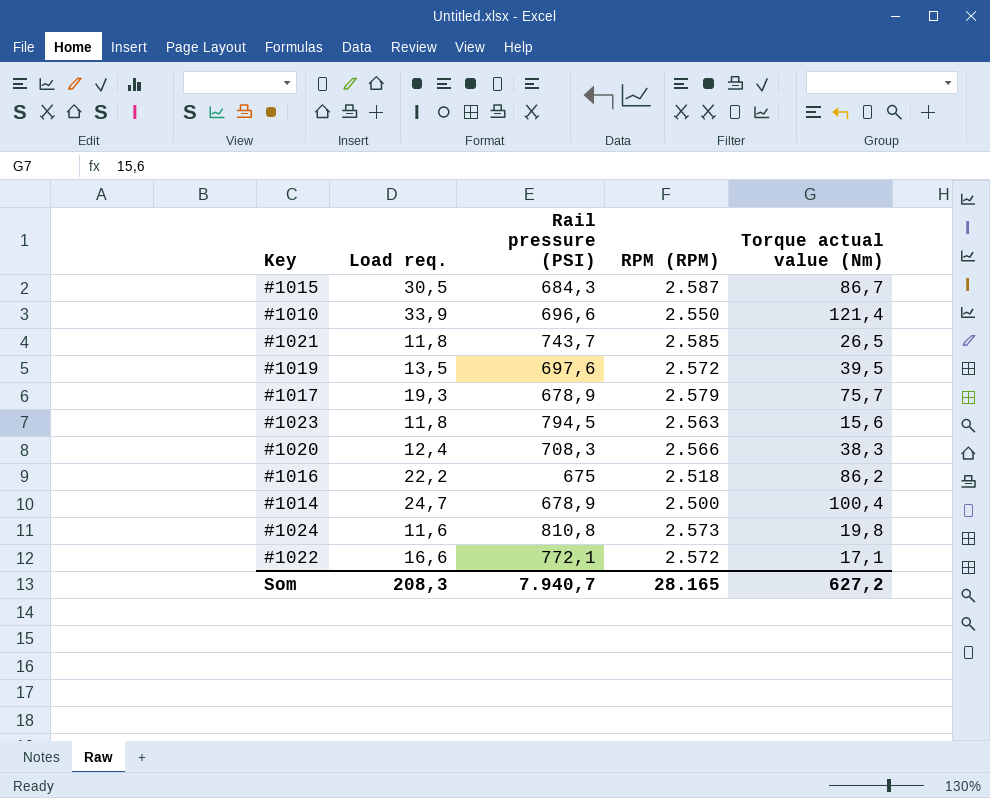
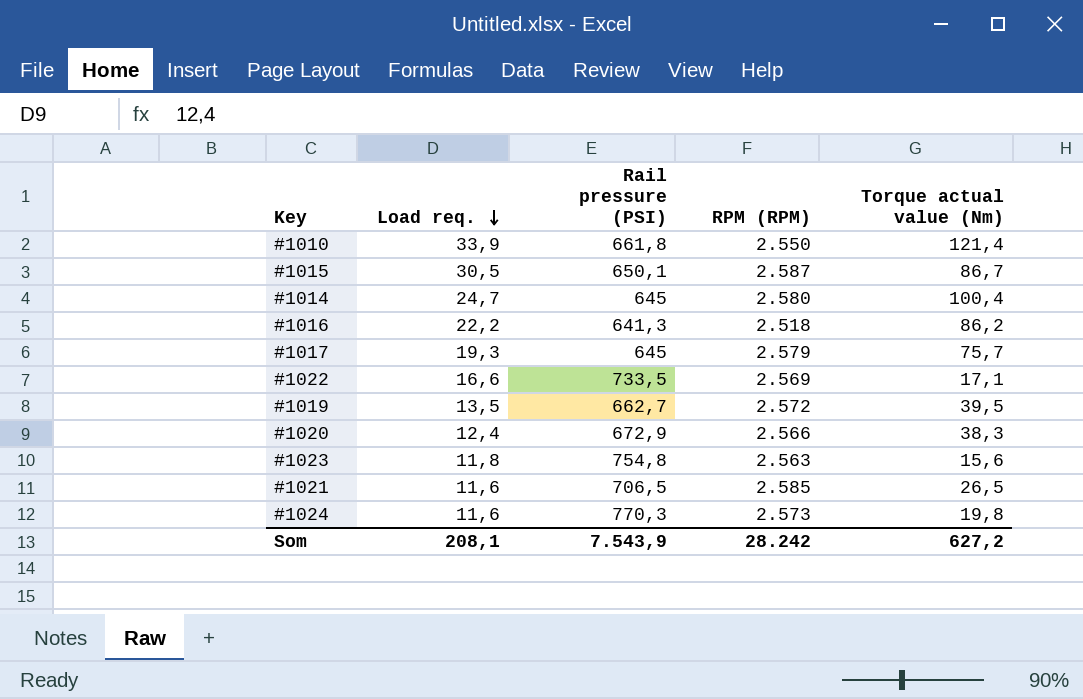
row order: none -> Load req. descending
#1010 | Rail pressure (PSI): 696,6 -> 661,8
#1015 | Rail pressure (PSI): 684,3 -> 650,1
#1014 | Rail pressure (PSI): 678,9 -> 645
#1014 | RPM (RPM): 2.500 -> 2.580
#1016 | Rail pressure (PSI): 675 -> 641,3
#1017 | Rail pressure (PSI): 678,9 -> 645
#1022 | Rail pressure (PSI): 772,1 -> 733,5
#1022 | RPM (RPM): 2.572 -> 2.569
#1019 | Rail pressure (PSI): 697,6 -> 662,7
#1020 | Rail pressure (PSI): 708,3 -> 672,9
#1023 | Rail pressure (PSI): 794,5 -> 754,8
#1021 | Load req.: 11,8 -> 11,6
#1021 | Rail pressure (PSI): 743,7 -> 706,5
#1024 | Rail pressure (PSI): 810,8 -> 770,3
Som | Load req.: 208,3 -> 208,1
Som | Rail pressure (PSI): 7.940,7 -> 7.543,9
Som | RPM (RPM): 28.165 -> 28.242

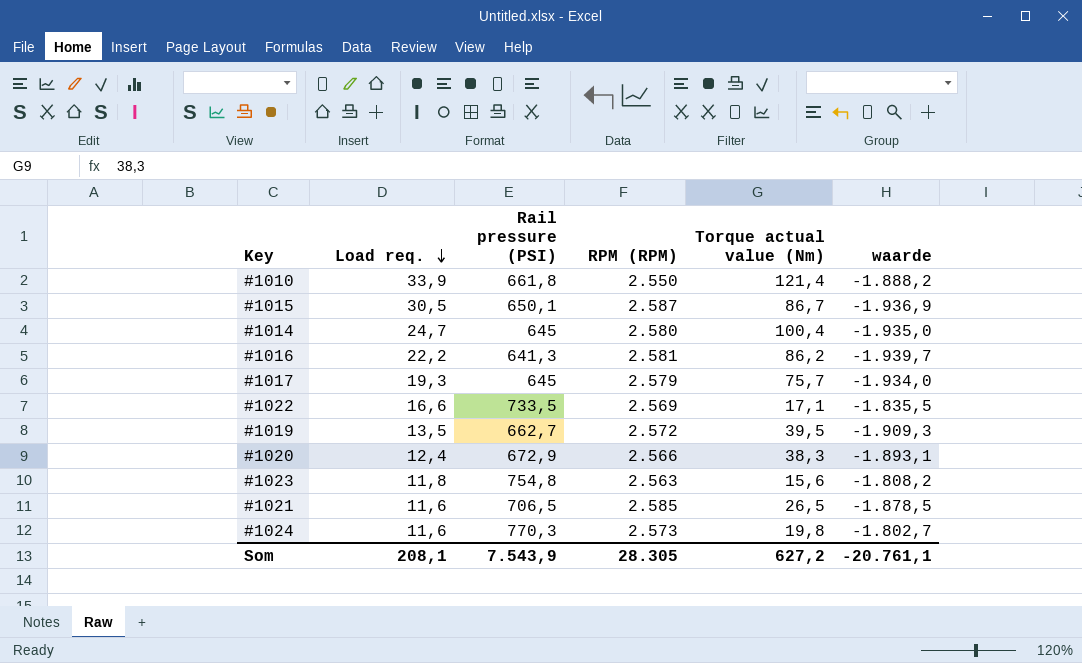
column waarde | formula: none -> [Rail pressure (PSI)] - [RPM (RPM)]
#1016 | RPM (RPM): 2.518 -> 2.581
Som | RPM (RPM): 28.242 -> 28.305

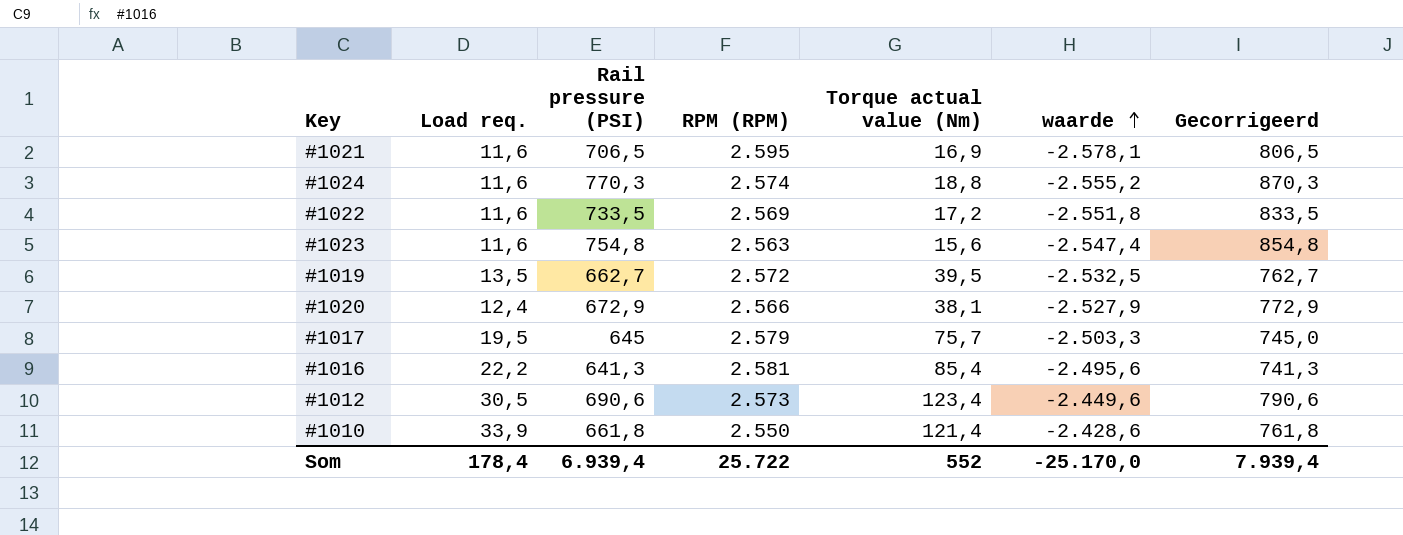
row order: Load req. descending -> waarde ascending
column waarde | formula: [Rail pressure (PSI)] - [RPM (RPM)] -> [Torque actual value (Nm)] - [RPM (RPM)]
column Gecorrigeerd | formula: none -> [Rail pressure (PSI)] + 100
row #1015: 30,5 | 650,1 | 2.587 | 86,7 | -1.936,9 -> none
row #1014: 24,7 | 645 | 2.580 | 100,4 | -1.935,0 -> none
#1021 | RPM (RPM): 2.585 -> 2.595
#1021 | Torque actual value (Nm): 26,5 -> 16,9
#1024 | RPM (RPM): 2.573 -> 2.574
#1024 | Torque actual value (Nm): 19,8 -> 18,8
#1022 | Load req.: 16,6 -> 11,6
#1022 | Torque actual value (Nm): 17,1 -> 17,2
#1023 | Load req.: 11,8 -> 11,6
#1020 | Torque actual value (Nm): 38,3 -> 38,1
#1017 | Load req.: 19,3 -> 19,5
#1016 | Torque actual value (Nm): 86,2 -> 85,4
row #1012: none -> 30,5 | 690,6 | 2.573 | 123,4 | -2.449,6 | 790,6
Som | Load req.: 208,1 -> 178,4
Som | Rail pressure (PSI): 7.543,9 -> 6.939,4
Som | RPM (RPM): 28.305 -> 25.722
Som | Torque actual value (Nm): 627,2 -> 552
Som | waarde: -20.761,1 -> -25.170,0

